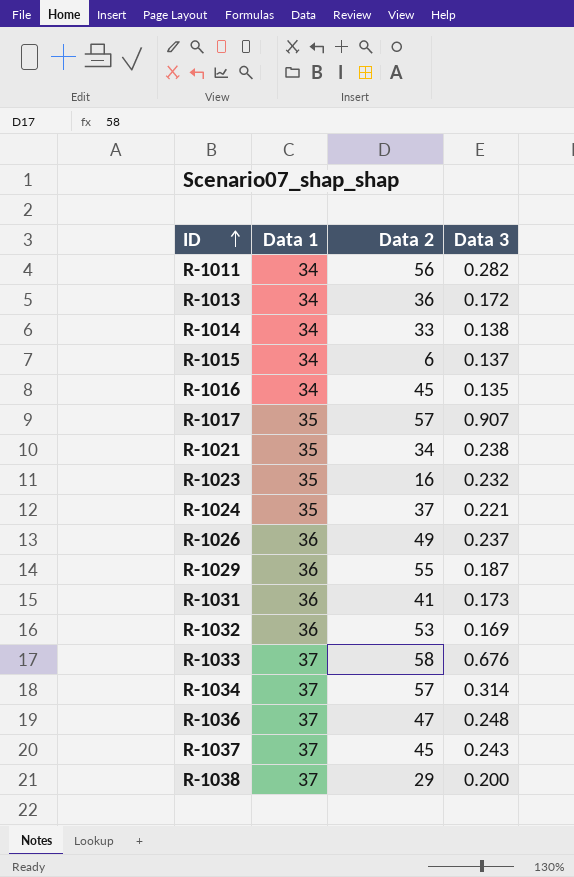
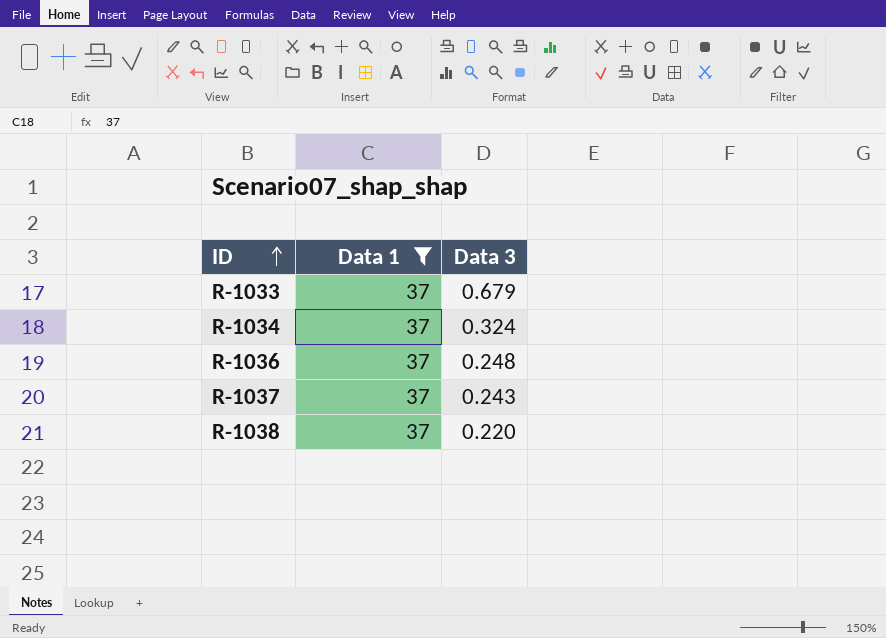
filter: none -> Data 1 = 37
column Data 2 | position: 3 -> none
R-1033 | Data 3: 0.676 -> 0.679
R-1034 | Data 3: 0.314 -> 0.324
R-1038 | Data 3: 0.200 -> 0.220

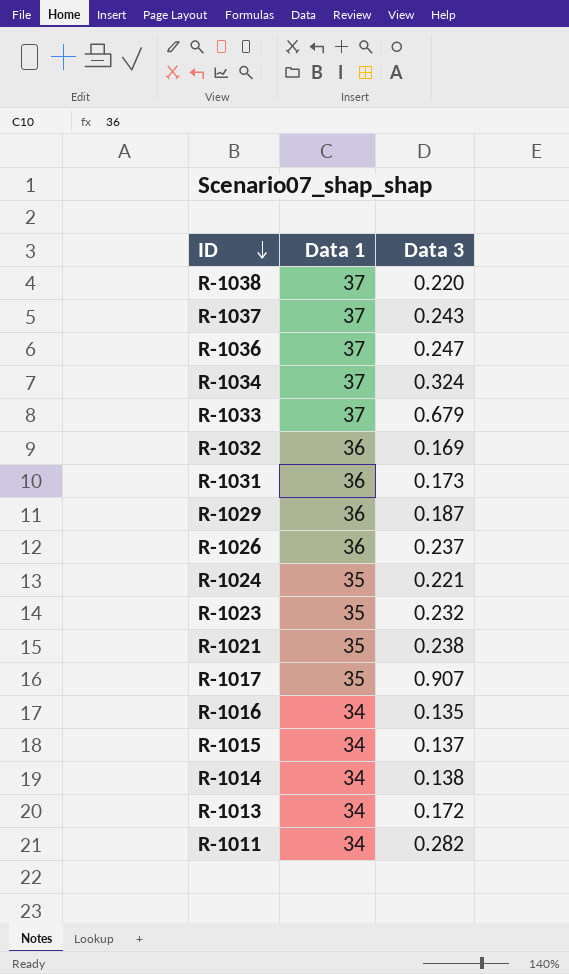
filter: Data 1 = 37 -> none
row order: ID ascending -> ID descending
R-1036 | Data 3: 0.248 -> 0.247

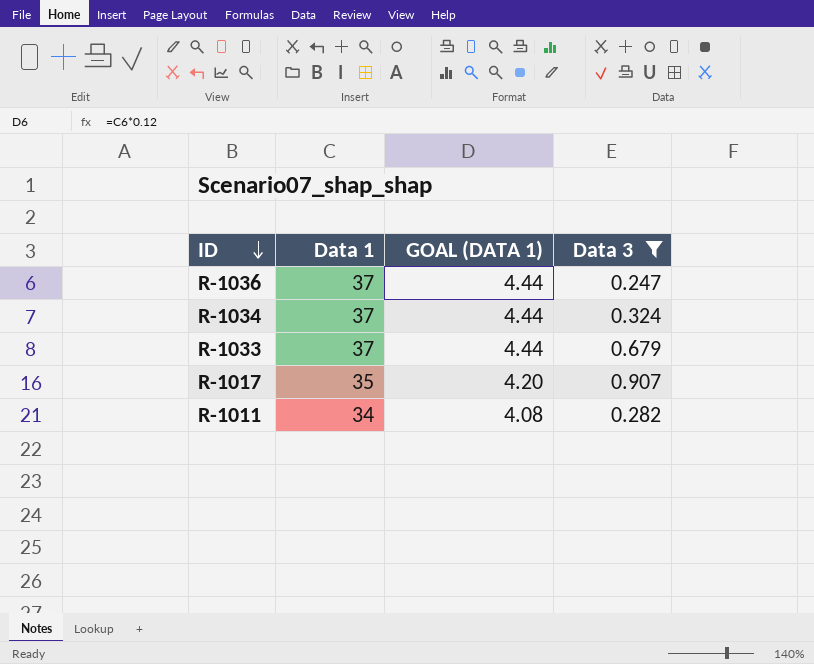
filter: none -> Data 3 >= 0.247
column GOAL (DATA 1) | formula: none -> [Data 1] * 0.12

